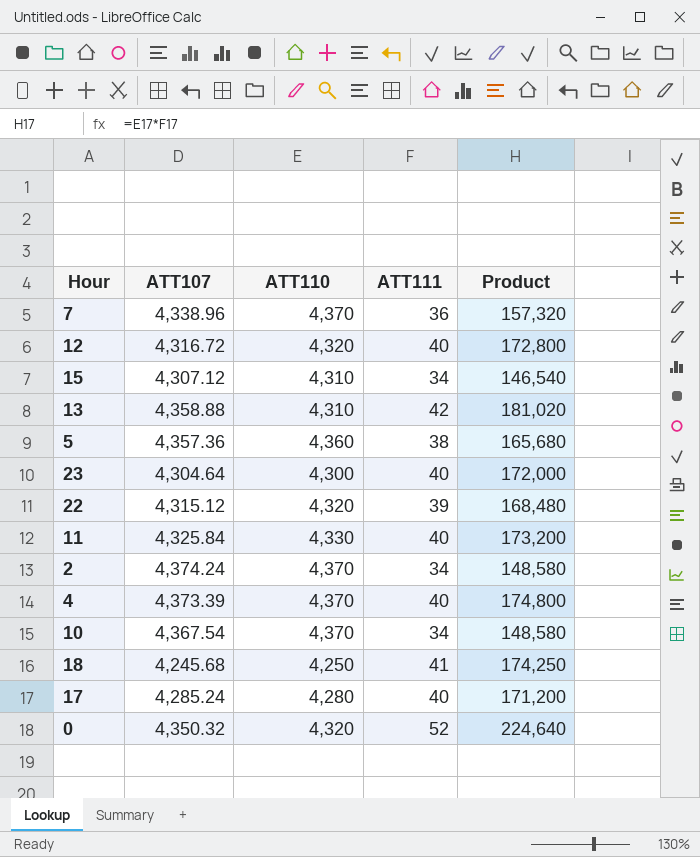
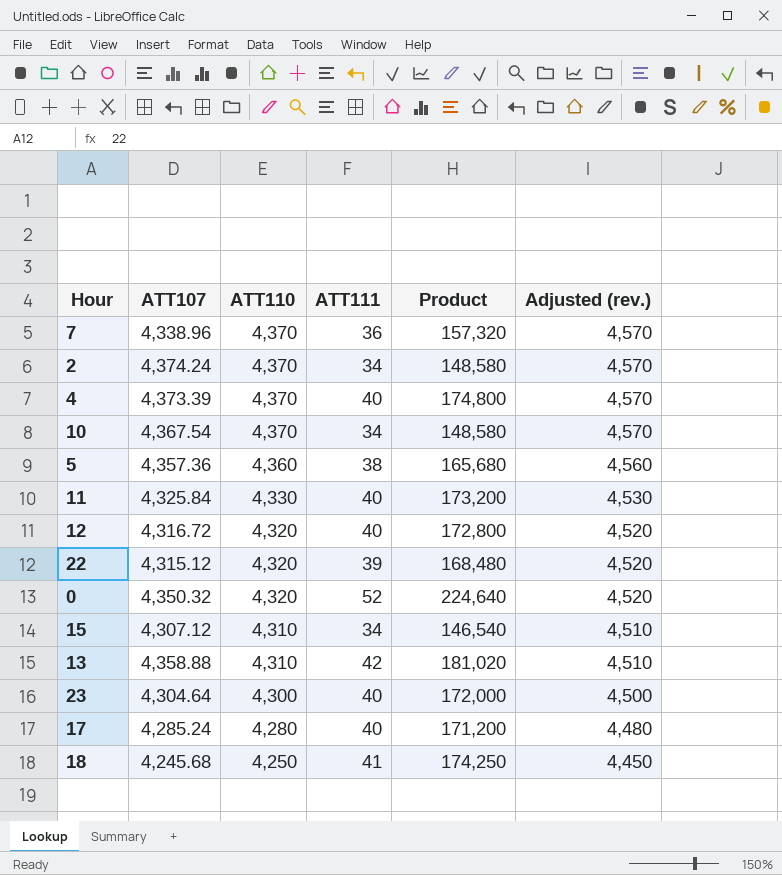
row order: none -> ATT110 descending
column Adjusted (rev.) | formula: none -> [ATT110] + 200

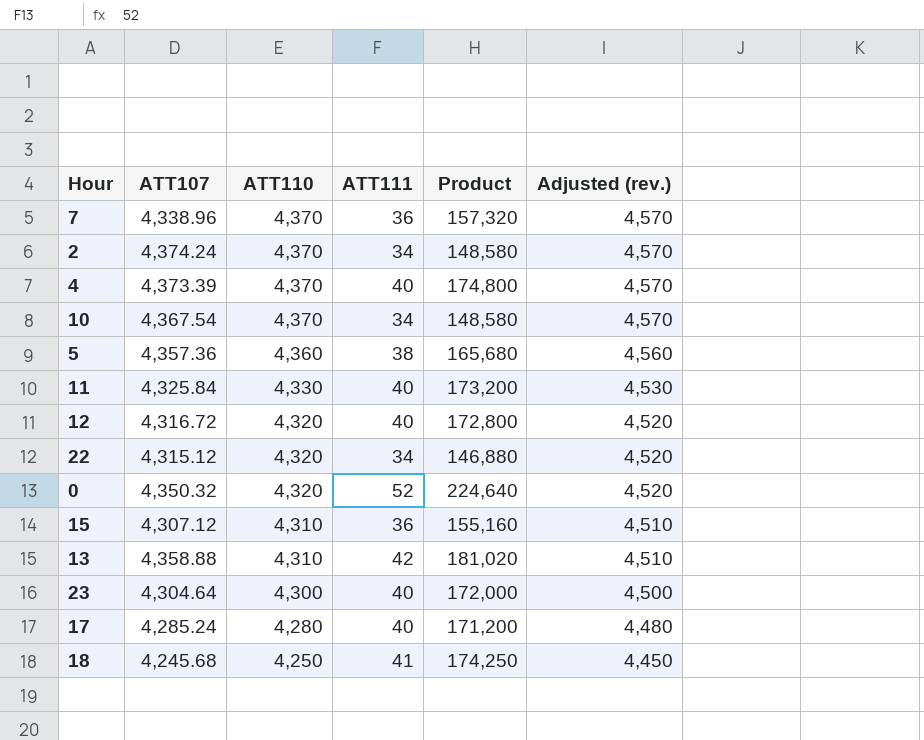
22 | ATT111: 39 -> 34
22 | Product: 168,480 -> 146,880
15 | ATT111: 34 -> 36
15 | Product: 146,540 -> 155,160

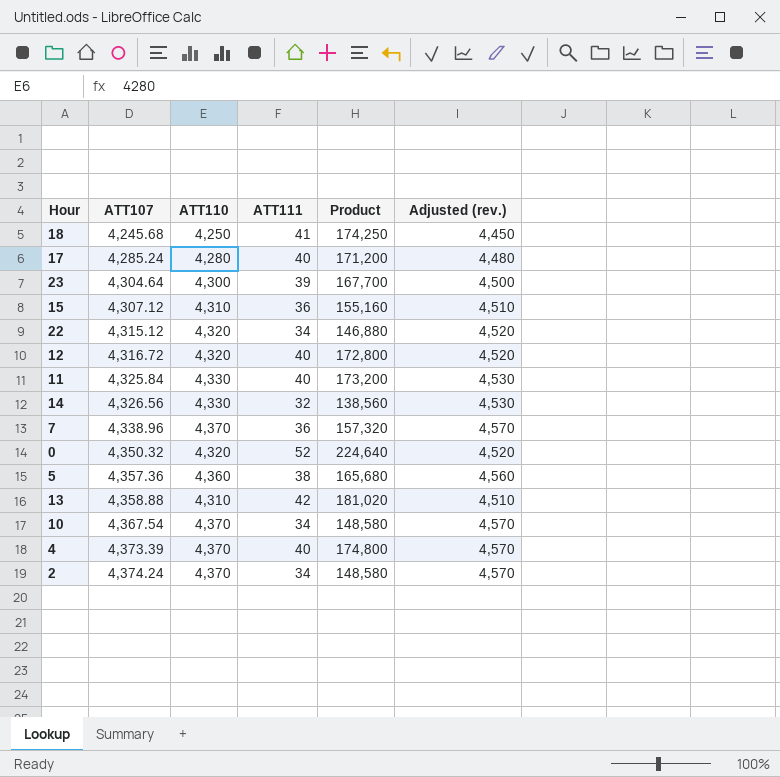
row order: ATT110 descending -> ATT107 ascending
23 | ATT111: 40 -> 39
23 | Product: 172,000 -> 167,700
row 14: none -> 4,326.56 | 4,330 | 32 | 138,560 | 4,530

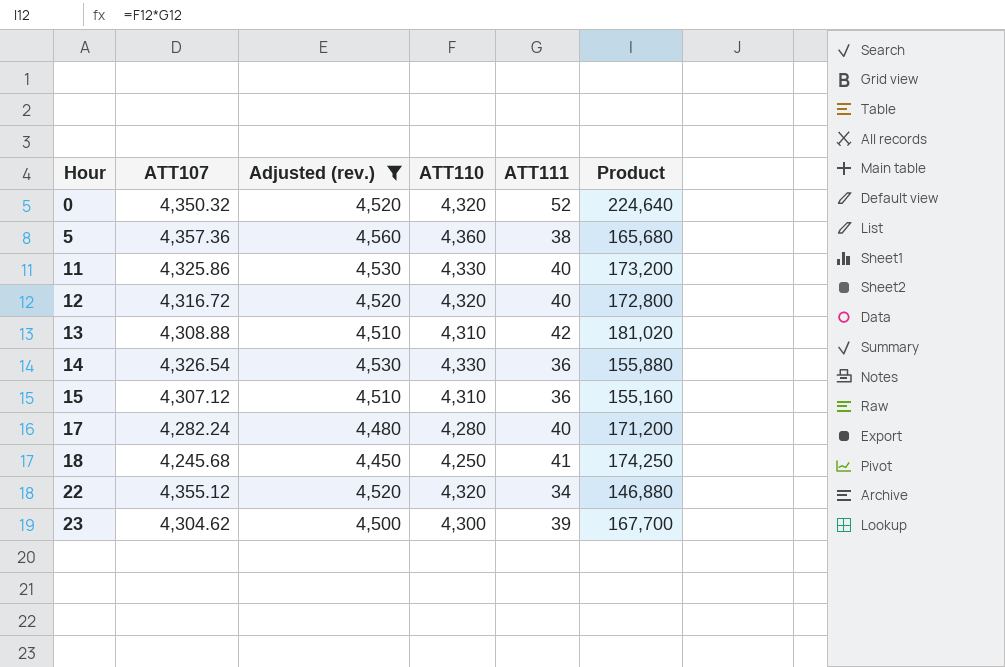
filter: none -> Adjusted (rev.) != 4,570
row order: ATT107 ascending -> Hour ascending
column Adjusted (rev.) | position: 6 -> 3
11 | ATT107: 4,325.84 -> 4,325.86
13 | ATT107: 4,358.88 -> 4,308.88
14 | ATT107: 4,326.56 -> 4,326.54
14 | ATT111: 32 -> 36
14 | Product: 138,560 -> 155,880
17 | ATT107: 4,285.24 -> 4,282.24
22 | ATT107: 4,315.12 -> 4,355.12
23 | ATT107: 4,304.64 -> 4,304.62

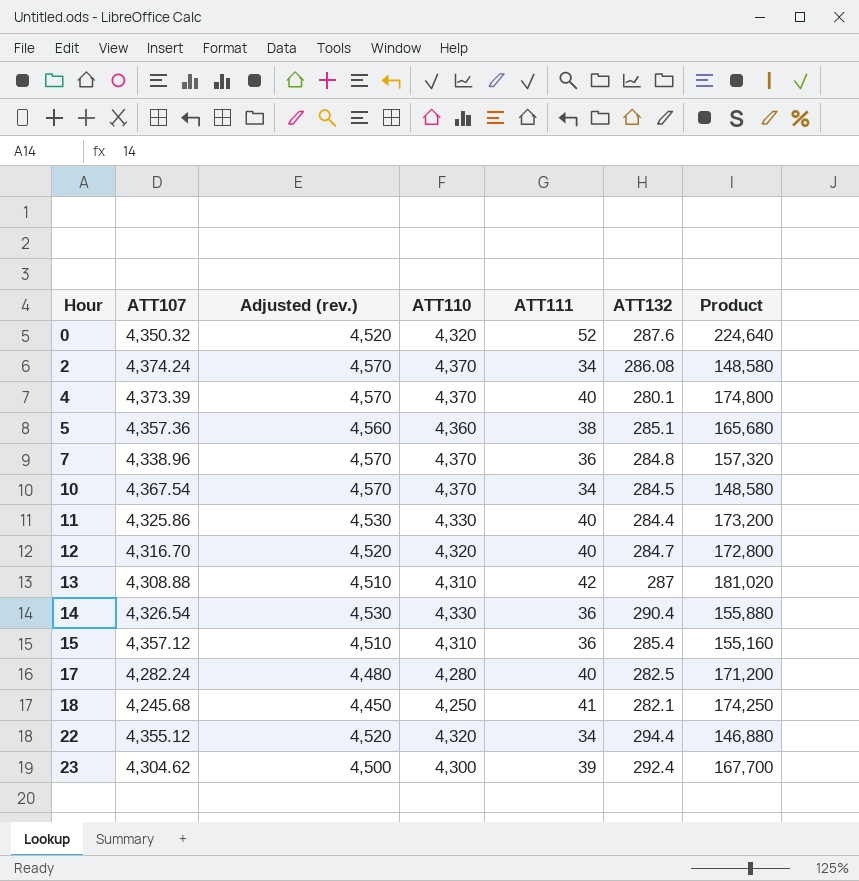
filter: Adjusted (rev.) != 4,570 -> none
column ATT132 | position: none -> 6
12 | ATT107: 4,316.72 -> 4,316.70
15 | ATT107: 4,307.12 -> 4,357.12

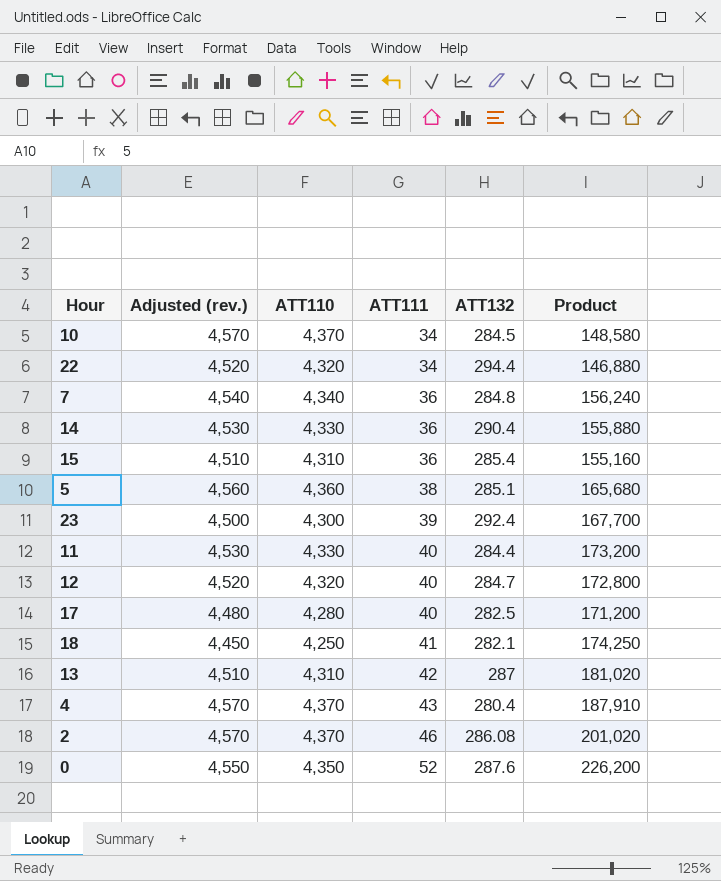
row order: Hour ascending -> ATT111 ascending
column ATT107 | position: 2 -> none
7 | Adjusted (rev.): 4,570 -> 4,540
7 | ATT110: 4,370 -> 4,340
7 | Product: 157,320 -> 156,240
4 | ATT111: 40 -> 43
4 | ATT132: 280.1 -> 280.4
4 | Product: 174,800 -> 187,910
2 | ATT111: 34 -> 46
2 | Product: 148,580 -> 201,020
0 | Adjusted (rev.): 4,520 -> 4,550
0 | ATT110: 4,320 -> 4,350
0 | Product: 224,640 -> 226,200

